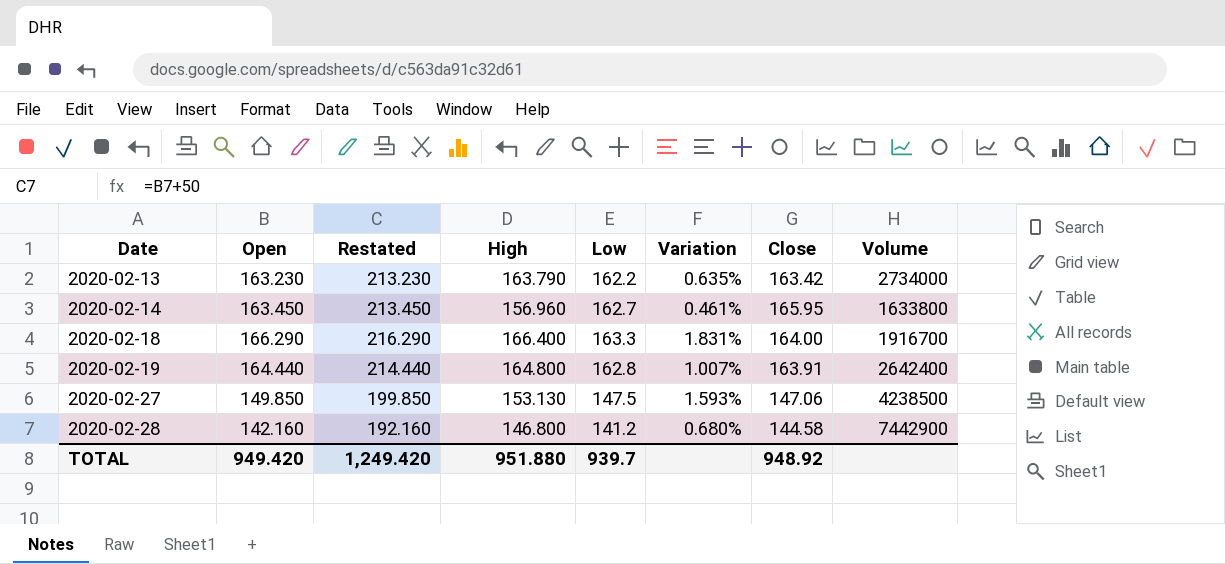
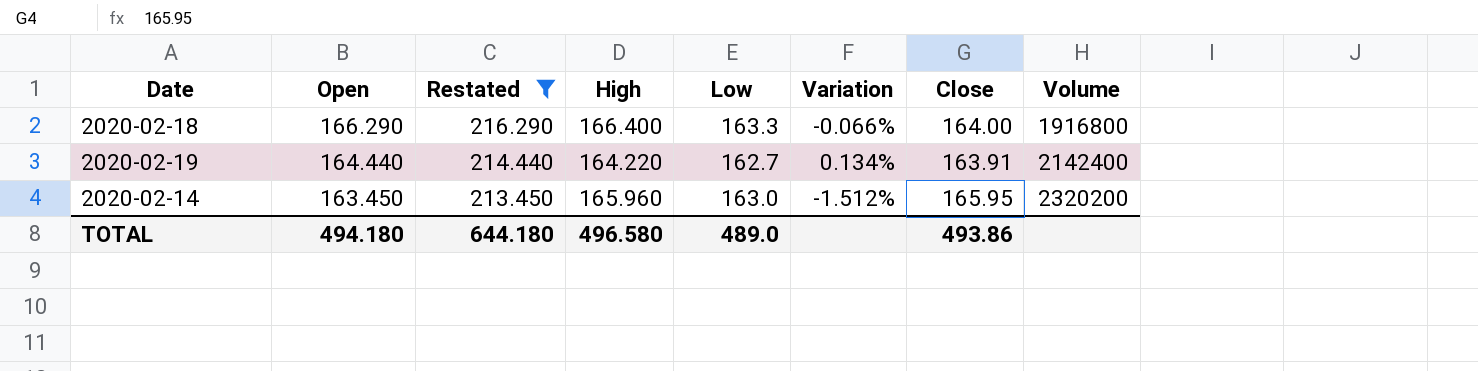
filter: none -> Restated >= 213.450
row order: Date ascending -> Open descending
column Variation | formula: ([Open] - [Low]) / [Low] -> ([Open] - [High]) / [High]
2020-02-18 | Volume: 1916700 -> 1916800
2020-02-19 | High: 164.800 -> 164.220
2020-02-19 | Low: 162.8 -> 162.7
2020-02-19 | Volume: 2642400 -> 2142400
2020-02-14 | High: 156.960 -> 165.960
2020-02-14 | Low: 162.7 -> 163.0
2020-02-14 | Volume: 1633800 -> 2320200
TOTAL | Open: 949.420 -> 494.180
TOTAL | Restated: 1,249.420 -> 644.180
TOTAL | High: 951.880 -> 496.580
TOTAL | Low: 939.7 -> 489.0
TOTAL | Close: 948.92 -> 493.86

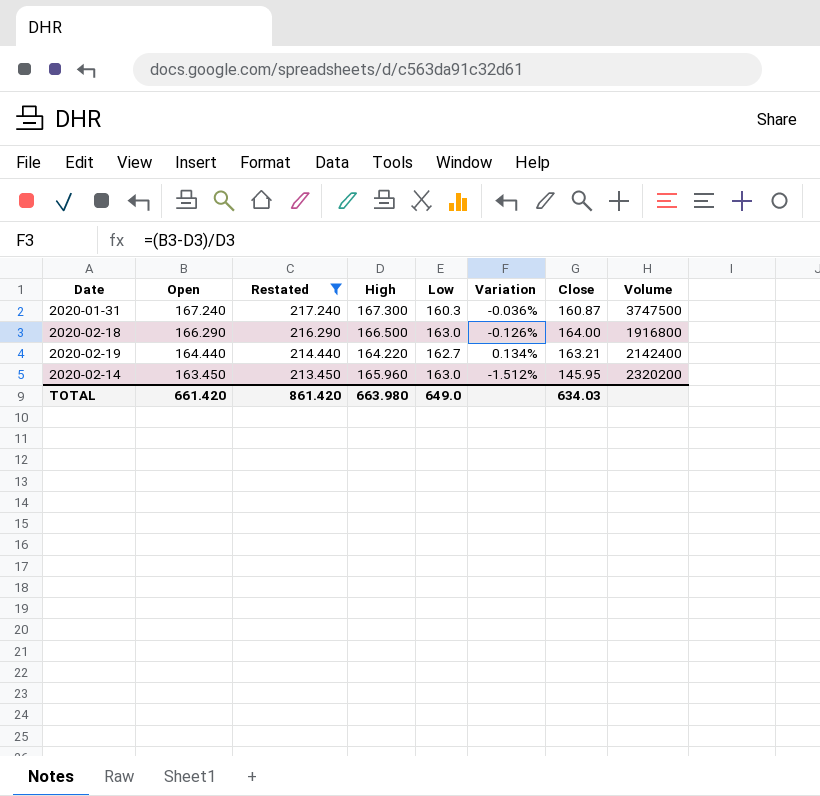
row 2020-01-31: none -> 167.240 | 217.240 | 167.300 | 160.3 | -0.036% | 160.87 | 3747500
2020-02-18 | High: 166.400 -> 166.500
2020-02-18 | Low: 163.3 -> 163.0
2020-02-18 | Variation: -0.066% -> -0.126%
2020-02-19 | Close: 163.91 -> 163.21
2020-02-14 | Close: 165.95 -> 145.95
TOTAL | Open: 494.180 -> 661.420
TOTAL | Restated: 644.180 -> 861.420
TOTAL | High: 496.580 -> 663.980
TOTAL | Low: 489.0 -> 649.0
TOTAL | Close: 493.86 -> 634.03

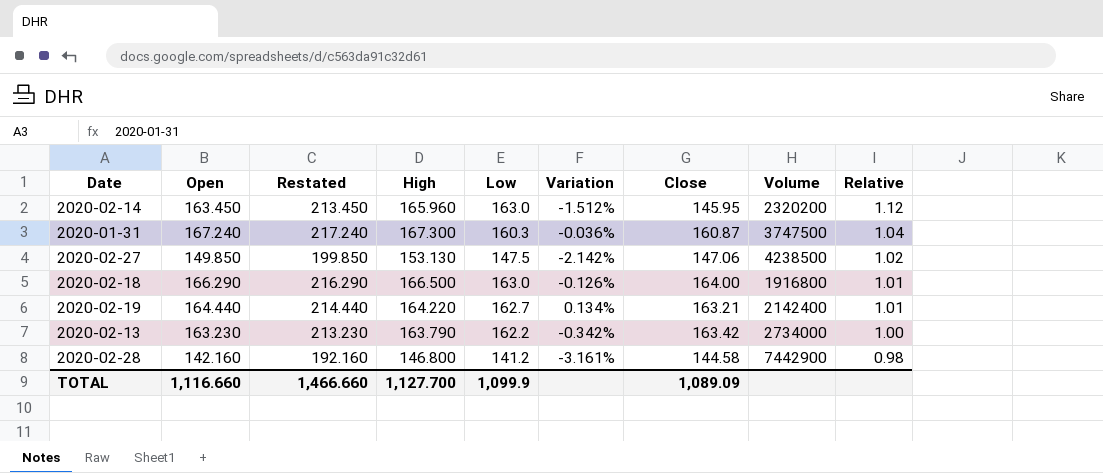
filter: Restated >= 213.450 -> none
row order: Open descending -> Relative descending
column Relative | formula: none -> [Open] / [Close]
TOTAL | Open: 661.420 -> 1,116.660
TOTAL | Restated: 861.420 -> 1,466.660
TOTAL | High: 663.980 -> 1,127.700
TOTAL | Low: 649.0 -> 1,099.9
TOTAL | Close: 634.03 -> 1,089.09

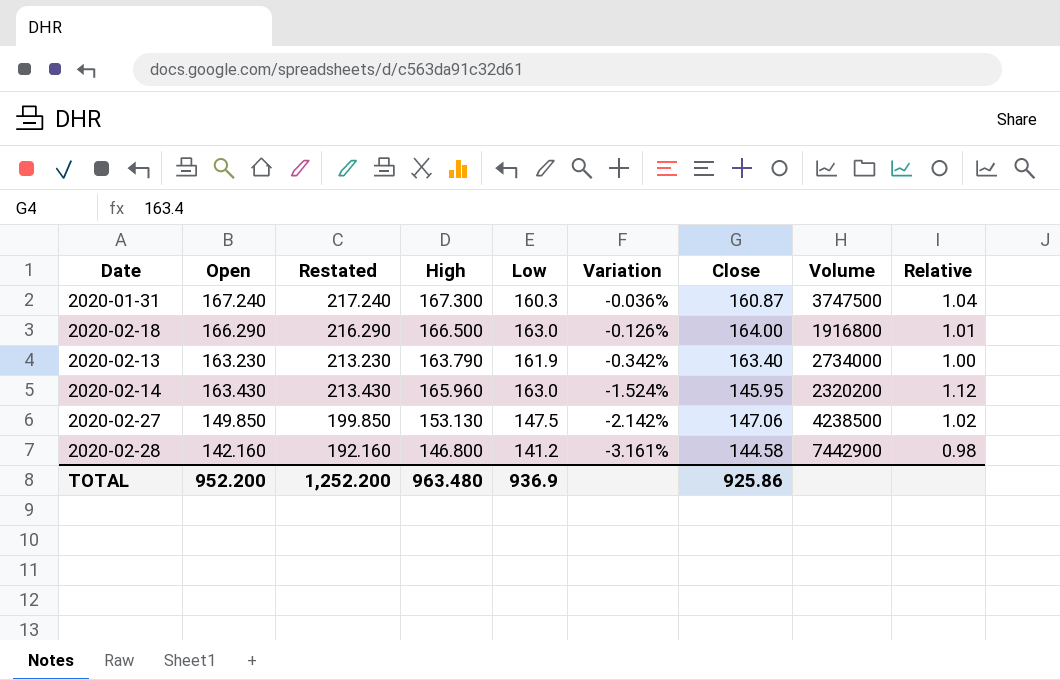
row order: Relative descending -> Variation descending
row 2020-02-19: 164.440 | 214.440 | 164.220 | 162.7 | 0.134% | 163.21 | 2142400 | 1.01 -> none
2020-02-13 | Low: 162.2 -> 161.9
2020-02-13 | Close: 163.42 -> 163.40
2020-02-14 | Open: 163.450 -> 163.430
2020-02-14 | Restated: 213.450 -> 213.430
2020-02-14 | Variation: -1.512% -> -1.524%
TOTAL | Open: 1,116.660 -> 952.200
TOTAL | Restated: 1,466.660 -> 1,252.200
TOTAL | High: 1,127.700 -> 963.480
TOTAL | Low: 1,099.9 -> 936.9
TOTAL | Close: 1,089.09 -> 925.86

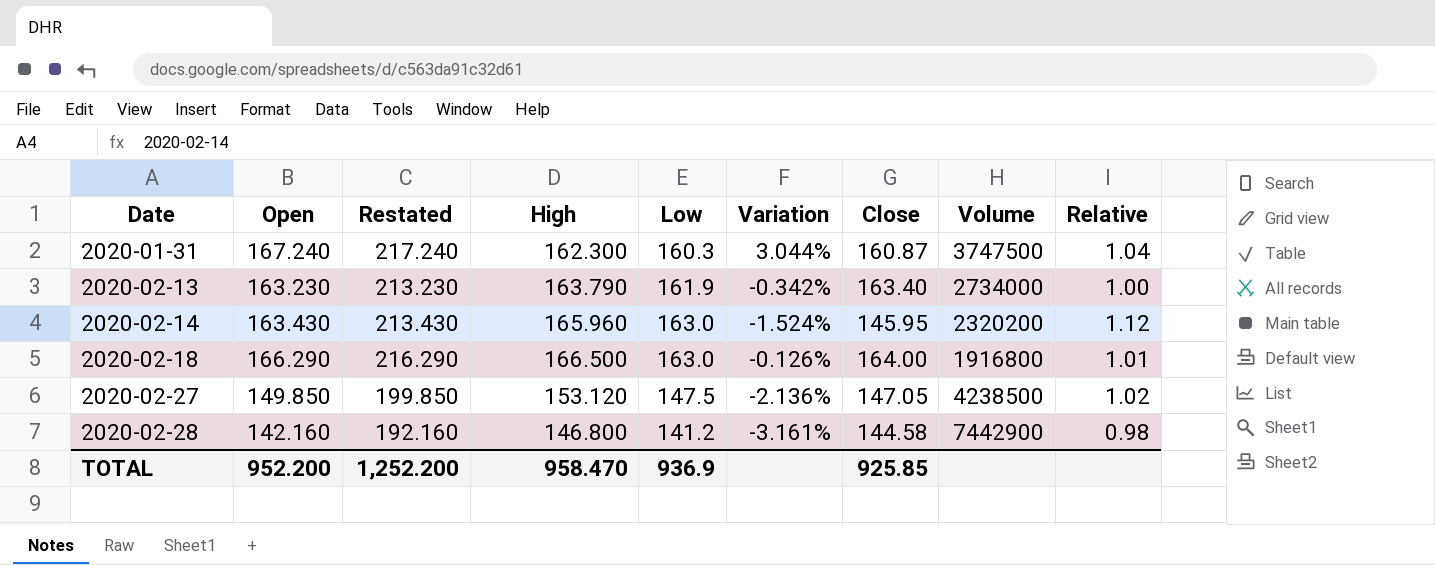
row order: Variation descending -> Date ascending
2020-01-31 | High: 167.300 -> 162.300
2020-01-31 | Variation: -0.036% -> 3.044%
2020-02-27 | High: 153.130 -> 153.120
2020-02-27 | Variation: -2.142% -> -2.136%
2020-02-27 | Close: 147.06 -> 147.05
TOTAL | High: 963.480 -> 958.470
TOTAL | Close: 925.86 -> 925.85

